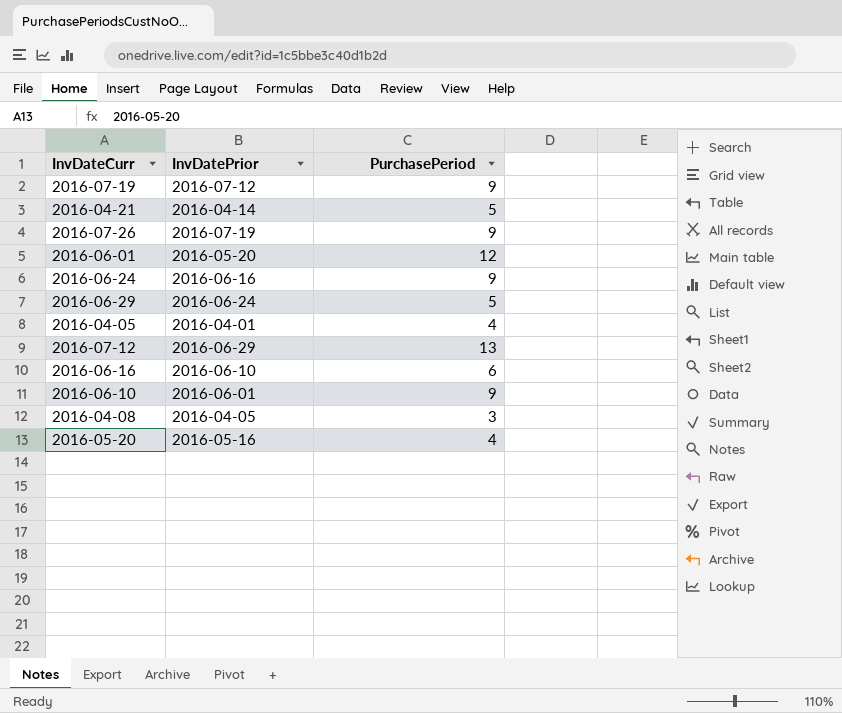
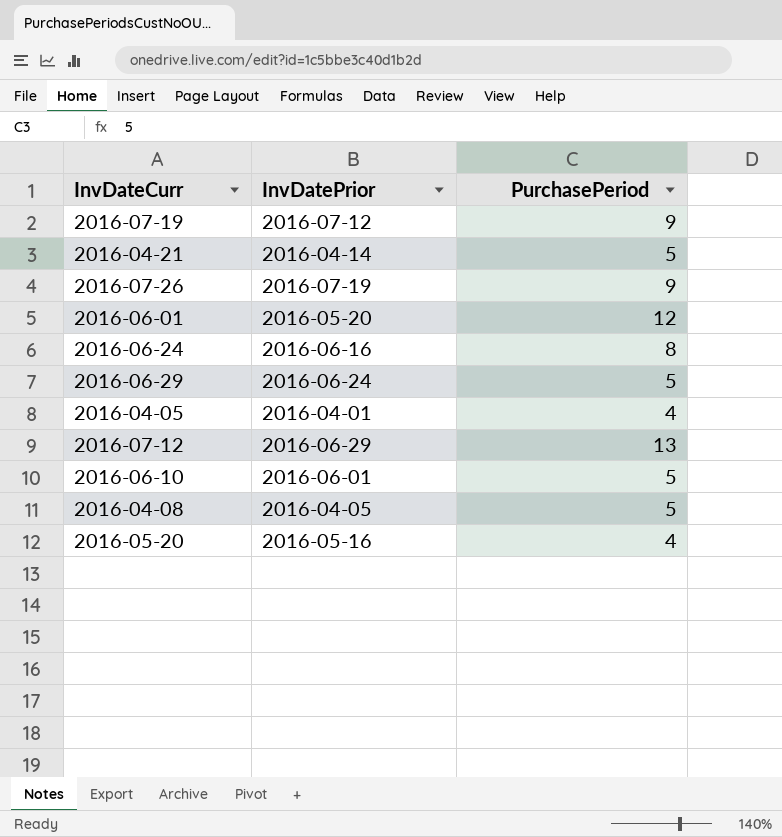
row 2016-06-16: 2016-06-10 | 6 -> none
2016-06-24 | PurchasePeriod: 9 -> 8
2016-06-10 | PurchasePeriod: 9 -> 5
2016-04-08 | PurchasePeriod: 3 -> 5

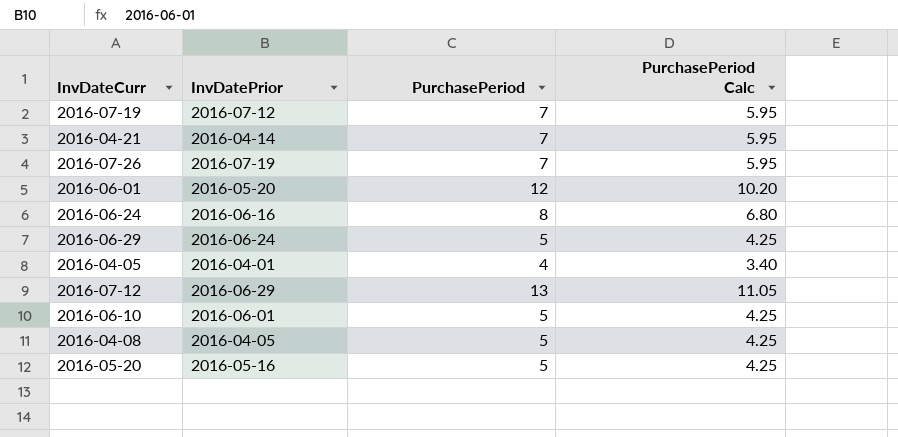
column PurchasePeriod Calc | formula: none -> [PurchasePeriod] * 0.85
2016-07-19 | PurchasePeriod: 9 -> 7
2016-04-21 | PurchasePeriod: 5 -> 7
2016-07-26 | PurchasePeriod: 9 -> 7
2016-05-20 | PurchasePeriod: 4 -> 5

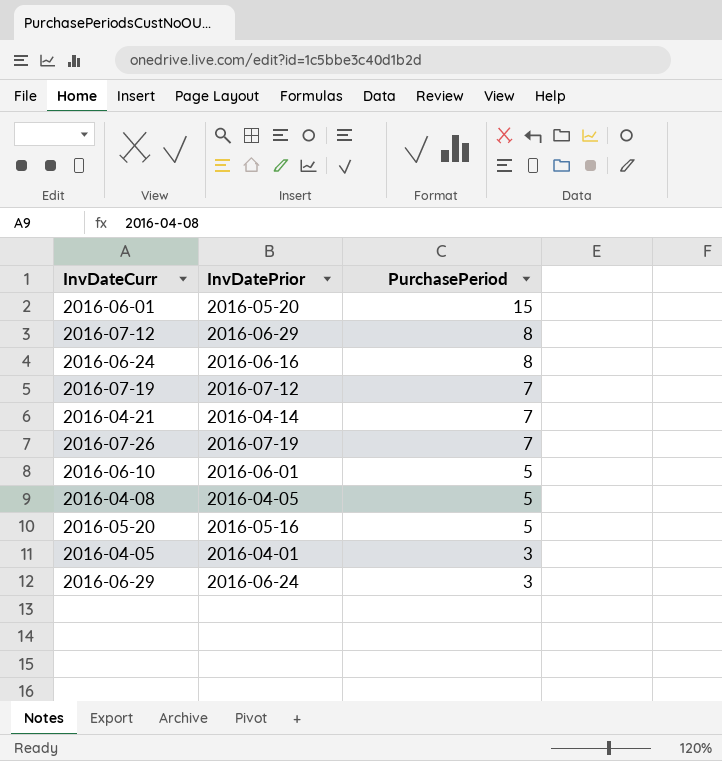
row order: none -> PurchasePeriod descending
column PurchasePeriod Calc | formula: [PurchasePeriod] * 0.85 -> none
2016-06-01 | PurchasePeriod: 12 -> 15
2016-07-12 | PurchasePeriod: 13 -> 8
2016-04-05 | PurchasePeriod: 4 -> 3
2016-06-29 | PurchasePeriod: 5 -> 3

